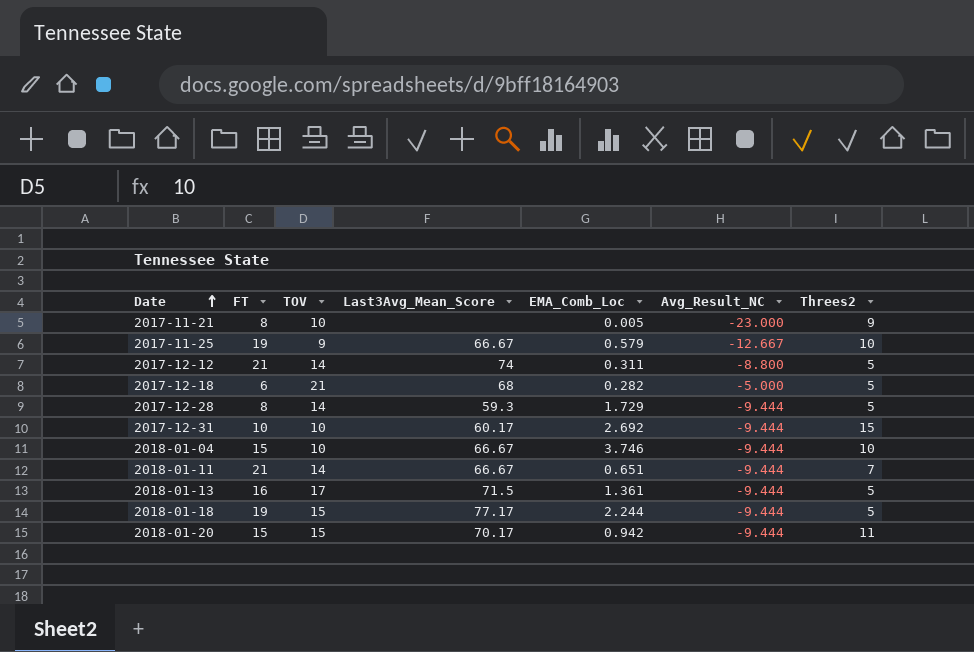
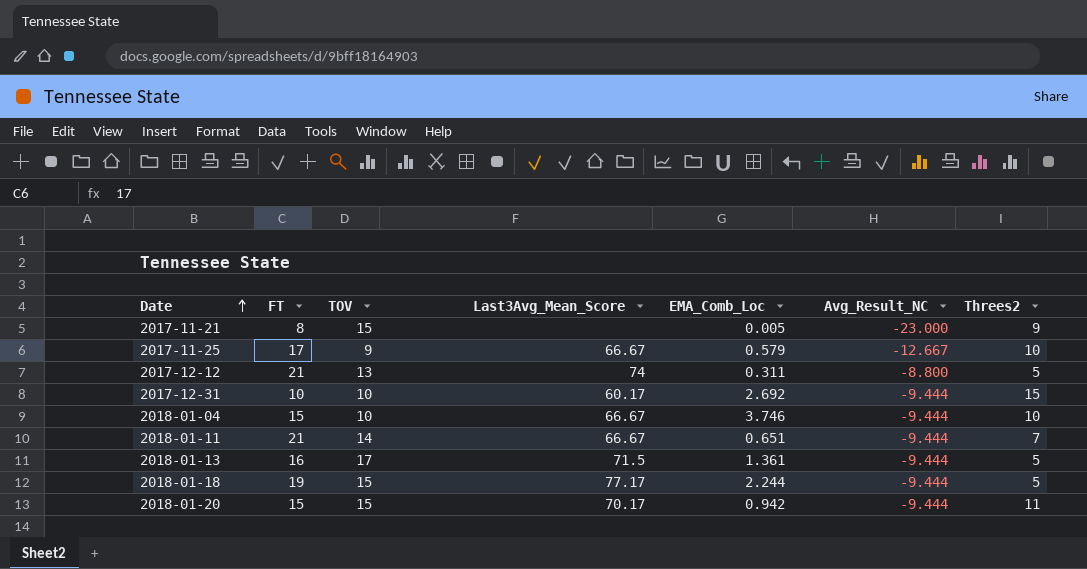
row 2017-12-18: 6 | 21 | 68 | 0.282 | -5.000 | 5 -> none
row 2017-12-28: 8 | 14 | 59.3 | 1.729 | -9.444 | 5 -> none
2017-11-21 | TOV: 10 -> 15
2017-11-25 | FT: 19 -> 17
2017-12-12 | TOV: 14 -> 13

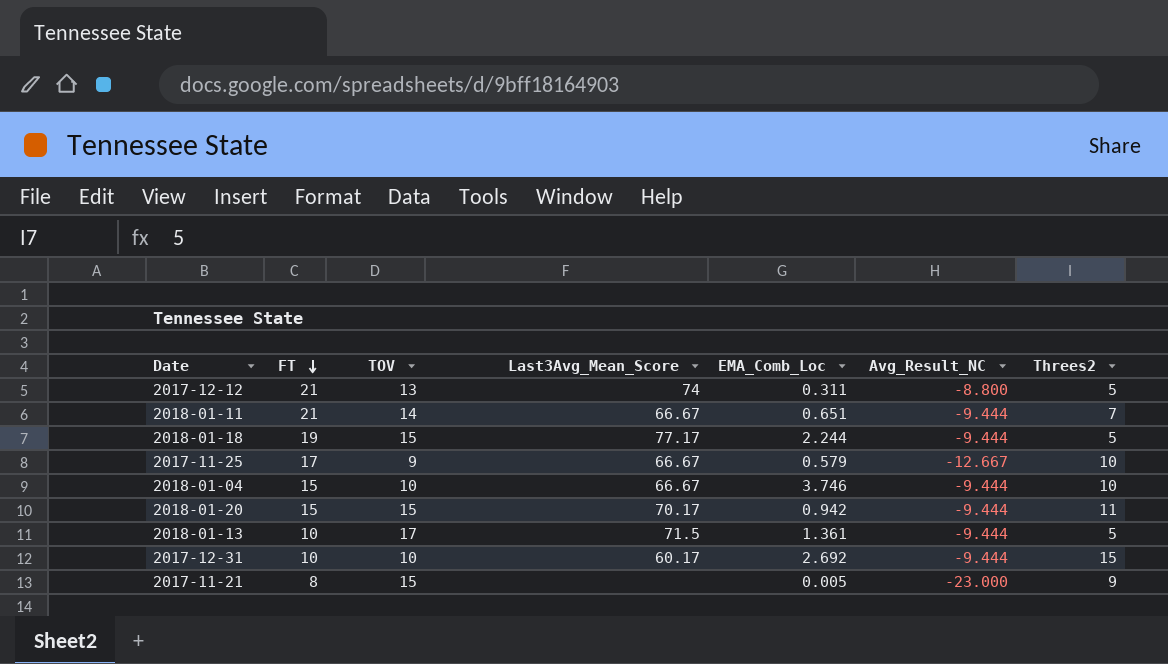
row order: Date ascending -> FT descending
2018-01-13 | FT: 16 -> 10

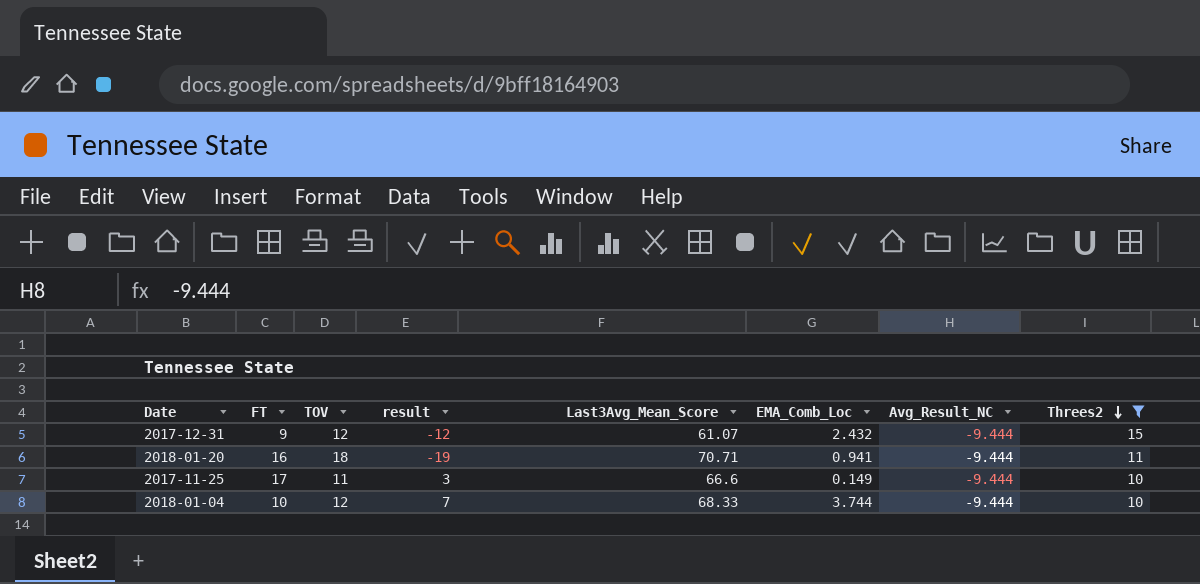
filter: none -> Threes2 >= 10
row order: FT descending -> Threes2 descending
column result | position: none -> 4
2017-12-31 | FT: 10 -> 9
2017-12-31 | TOV: 10 -> 12
2017-12-31 | Last3Avg_Mean_Score: 60.17 -> 61.07
2017-12-31 | EMA_Comb_Loc: 2.692 -> 2.432
2018-01-20 | FT: 15 -> 16
2018-01-20 | TOV: 15 -> 18
2018-01-20 | Last3Avg_Mean_Score: 70.17 -> 70.71
2018-01-20 | EMA_Comb_Loc: 0.942 -> 0.941
2017-11-25 | TOV: 9 -> 11
2017-11-25 | Last3Avg_Mean_Score: 66.67 -> 66.6
2017-11-25 | EMA_Comb_Loc: 0.579 -> 0.149
2017-11-25 | Avg_Result_NC: -12.667 -> -9.444
2018-01-04 | FT: 15 -> 10
2018-01-04 | TOV: 10 -> 12
2018-01-04 | Last3Avg_Mean_Score: 66.67 -> 68.33
2018-01-04 | EMA_Comb_Loc: 3.746 -> 3.744

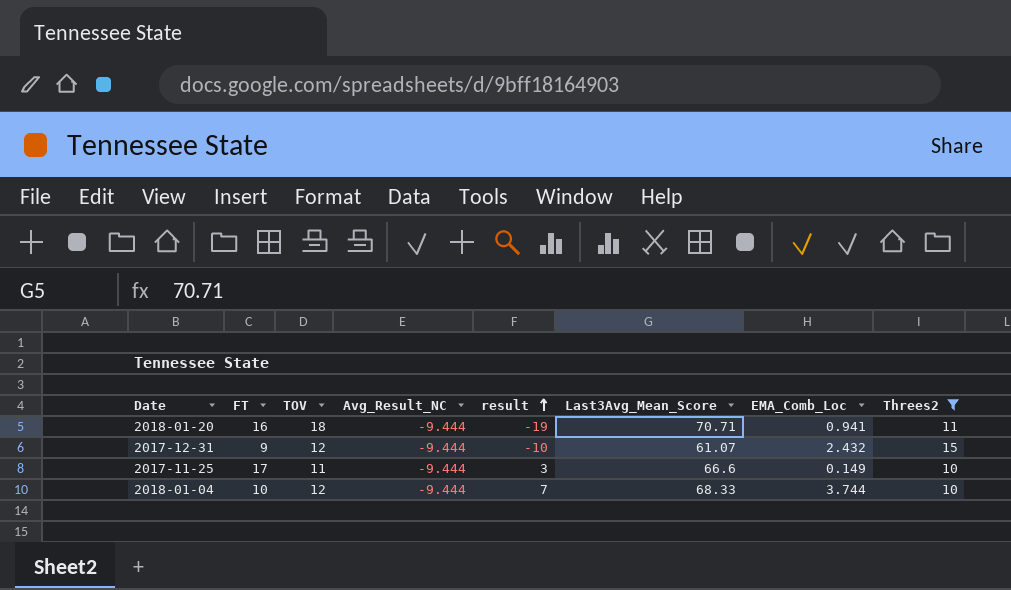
row order: Threes2 descending -> result ascending
column Avg_Result_NC | position: 7 -> 4
2017-12-31 | result: -12 -> -10

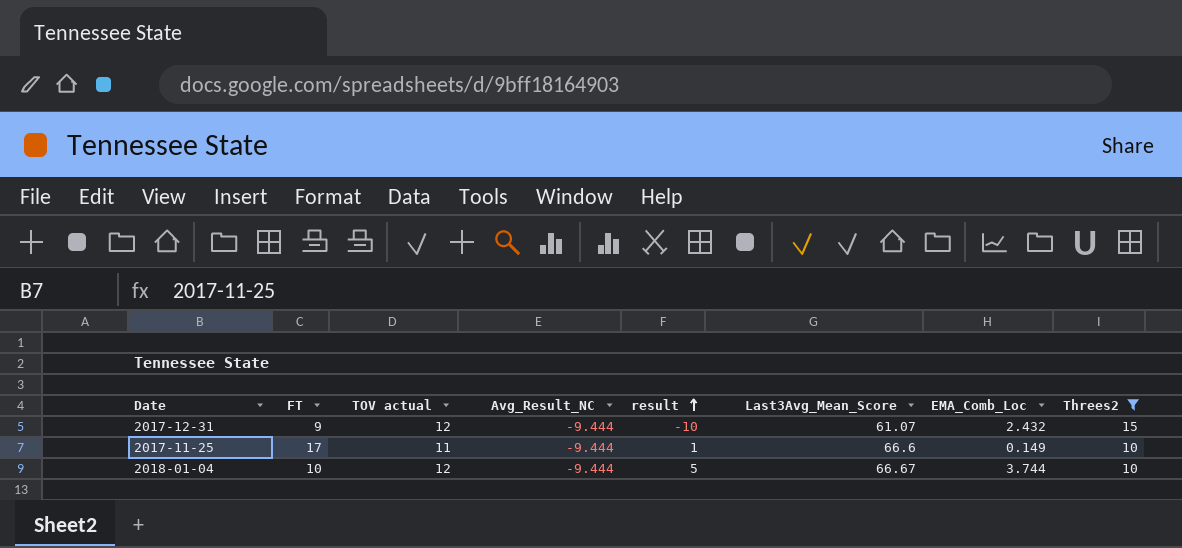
column name: TOV -> TOV actual
row 2018-01-20: 16 | 18 | -9.444 | -19 | 70.71 | 0.941 | 11 -> none
2017-11-25 | result: 3 -> 1
2018-01-04 | result: 7 -> 5
2018-01-04 | Last3Avg_Mean_Score: 68.33 -> 66.67

